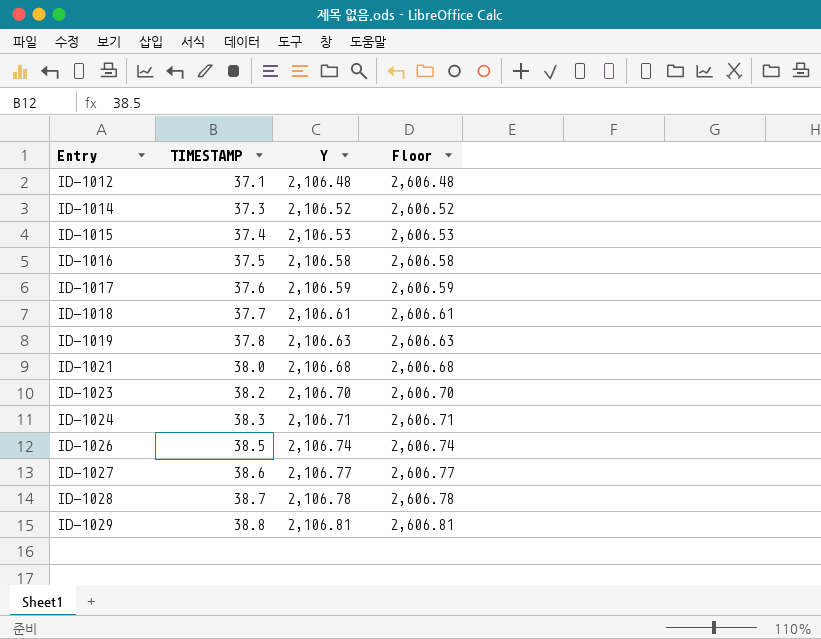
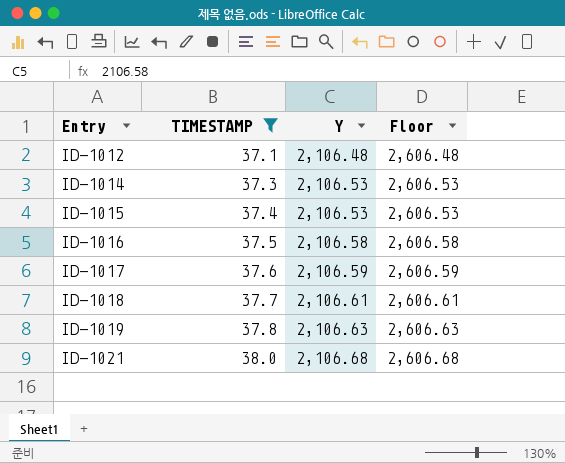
filter: none -> TIMESTAMP <= 38.0
ID-1014 | Y: 2,106.52 -> 2,106.53
ID-1014 | Floor: 2,606.52 -> 2,606.53

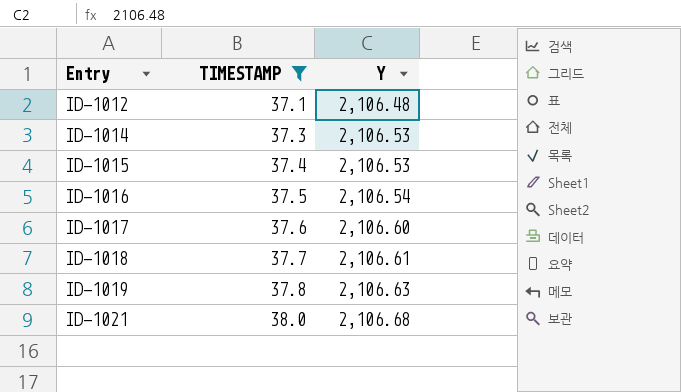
column Floor | formula: [Y] + 500 -> none
ID-1016 | Y: 2,106.58 -> 2,106.54
ID-1017 | Y: 2,106.59 -> 2,106.60

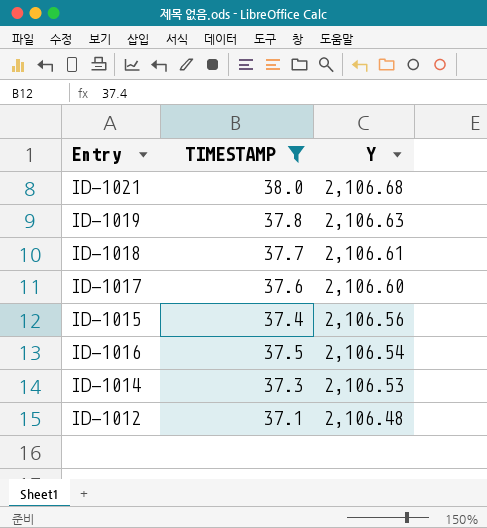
row order: Entry ascending -> Y descending
ID-1015 | Y: 2,106.53 -> 2,106.56

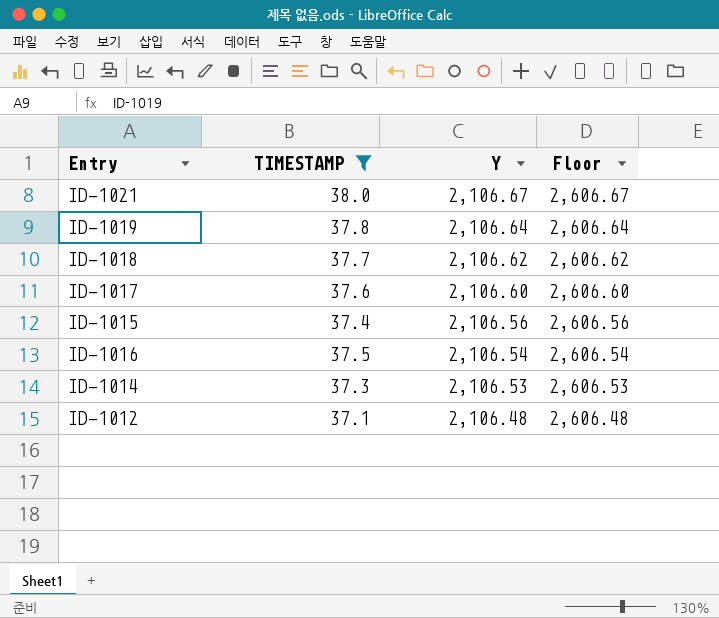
column Floor | formula: none -> [Y] + 500
ID-1021 | Y: 2,106.68 -> 2,106.67
ID-1019 | Y: 2,106.63 -> 2,106.64
ID-1018 | Y: 2,106.61 -> 2,106.62

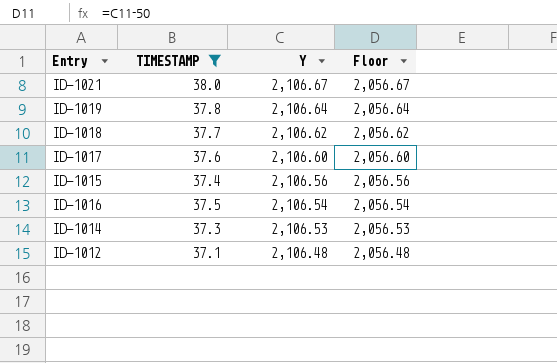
column Floor | formula: [Y] + 500 -> [Y] - 50

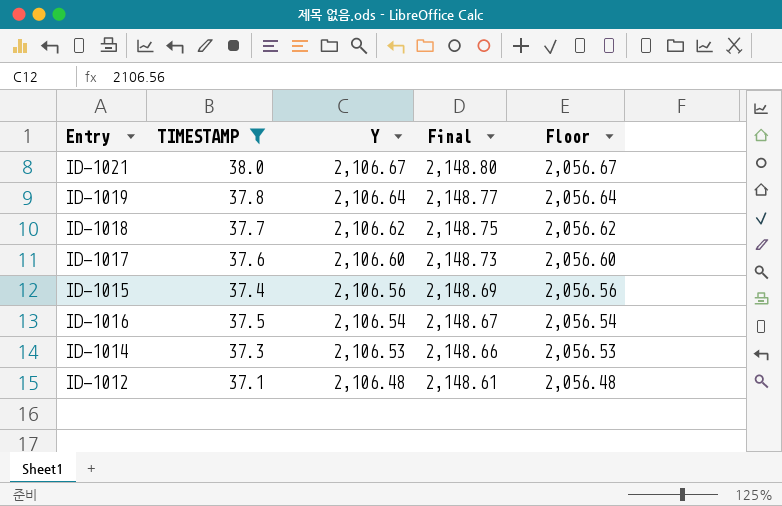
column Final | formula: none -> [Y] * 1.02

